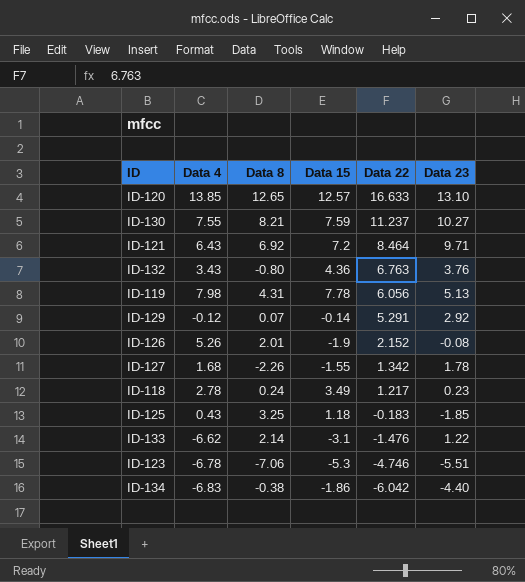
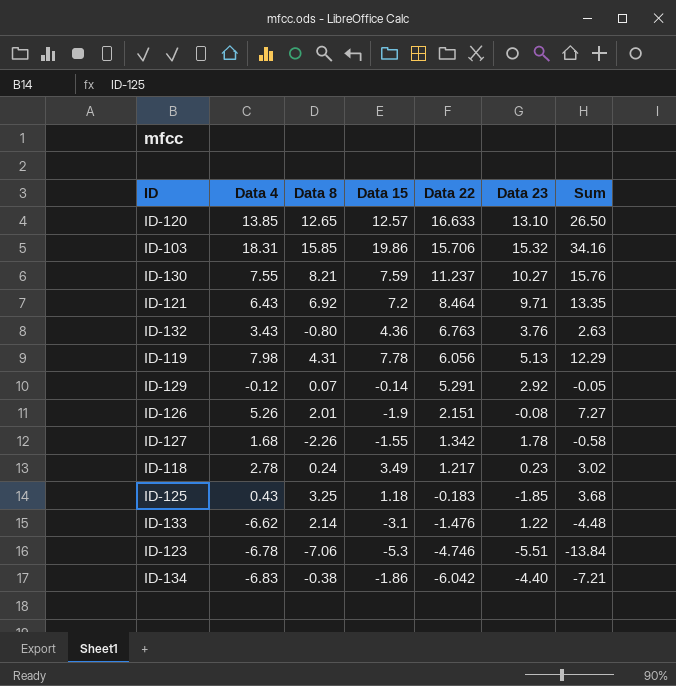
column Sum | formula: none -> [Data 4] + [Data 8]
row ID-103: none -> 18.31 | 15.85 | 19.86 | 15.706 | 15.32 | 34.16
ID-126 | Data 22: 2.152 -> 2.151

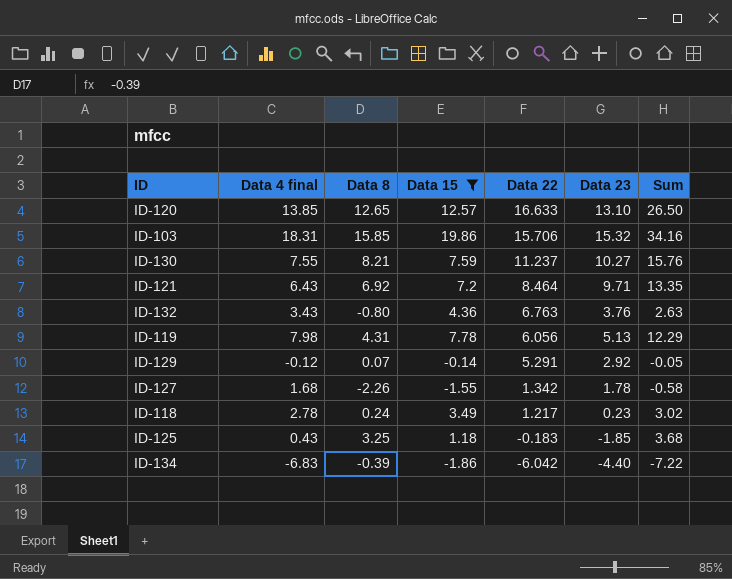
filter: none -> Data 15 >= -1.86
column name: Data 4 -> Data 4 final
ID-134 | Data 8: -0.38 -> -0.39
ID-134 | Sum: -7.21 -> -7.22

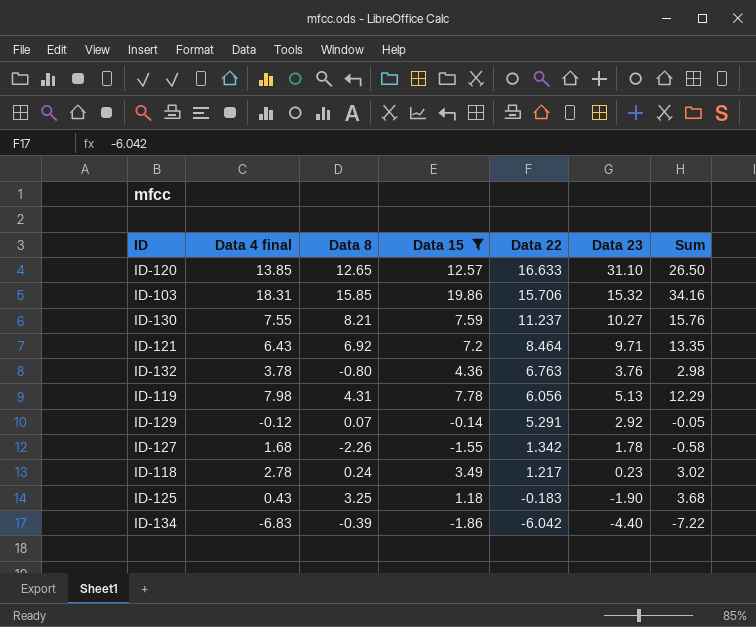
ID-120 | Data 23: 13.10 -> 31.10
ID-132 | Data 4 final: 3.43 -> 3.78
ID-132 | Sum: 2.63 -> 2.98
ID-125 | Data 23: -1.85 -> -1.90

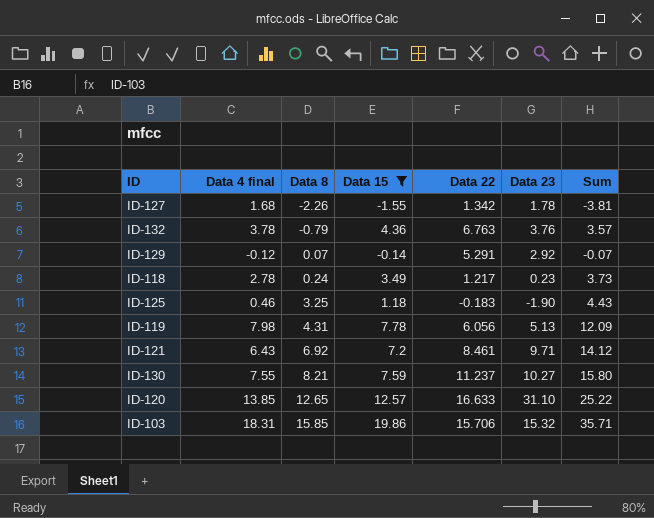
row order: Data 22 descending -> Data 8 ascending
column Sum | formula: [Data 4 final] + [Data 8] -> [Data 8] + [Data 15]
row ID-134: -6.83 | -0.39 | -1.86 | -6.042 | -4.40 | -7.22 -> none
ID-132 | Data 8: -0.80 -> -0.79
ID-125 | Data 4 final: 0.43 -> 0.46
ID-121 | Data 22: 8.464 -> 8.461

